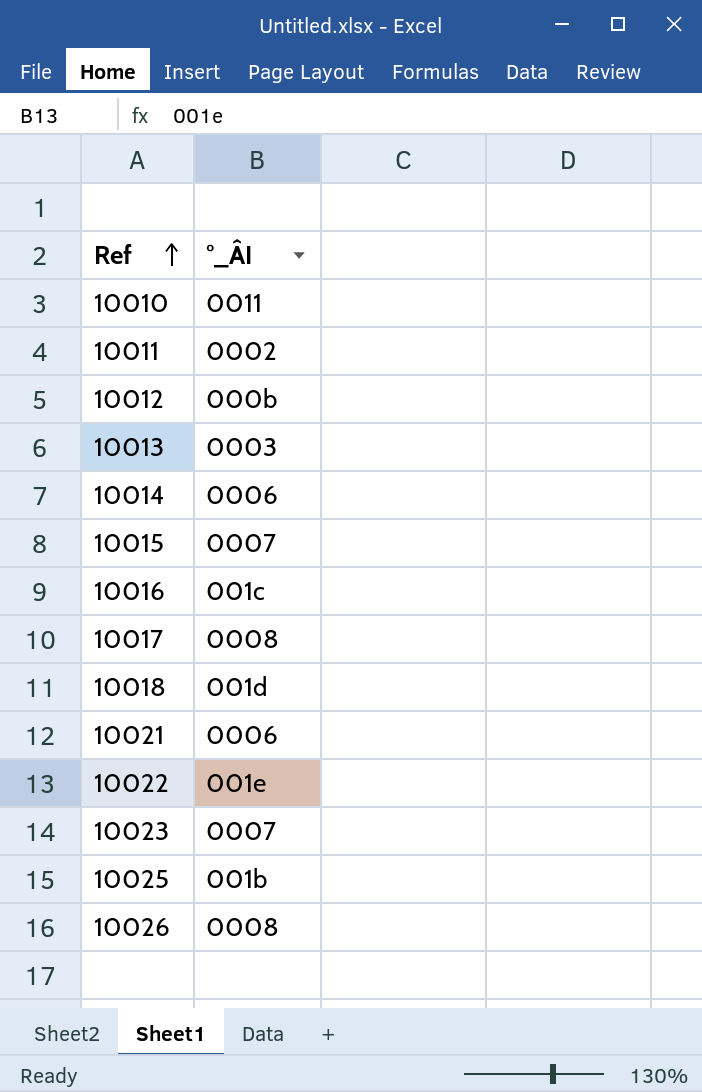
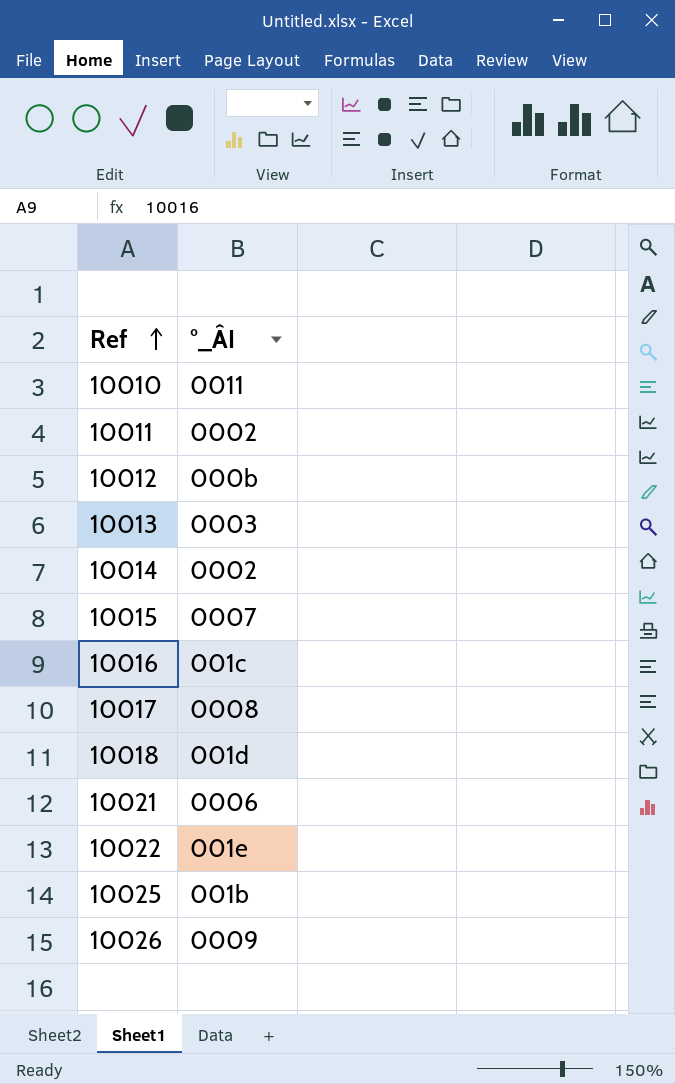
row 10023: 0007 -> none
10014 | °_ÂI: 0006 -> 0002
10026 | °_ÂI: 0008 -> 0009

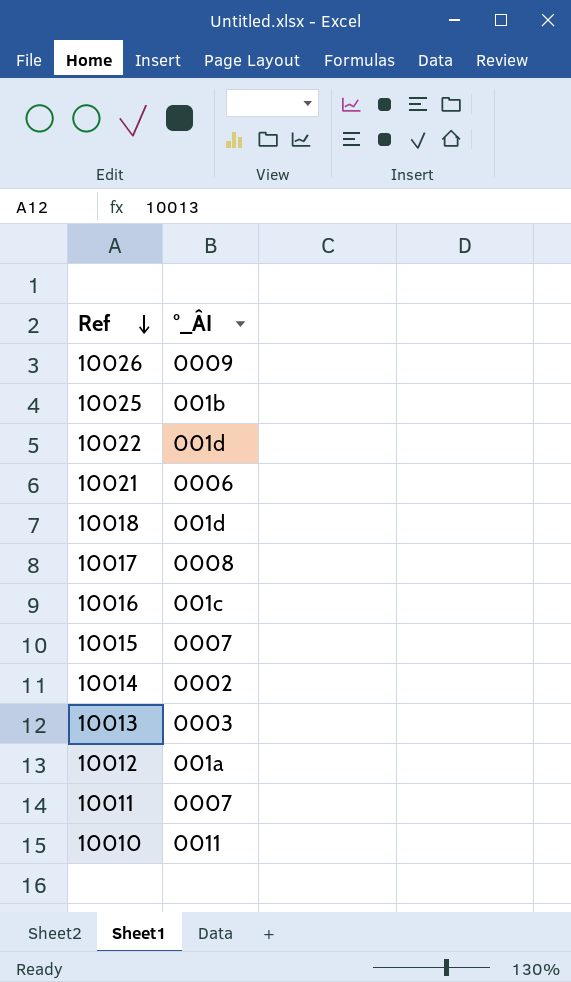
row order: Ref ascending -> Ref descending
10022 | °_ÂI: 001e -> 001d
10012 | °_ÂI: 000b -> 001a
10011 | °_ÂI: 0002 -> 0007

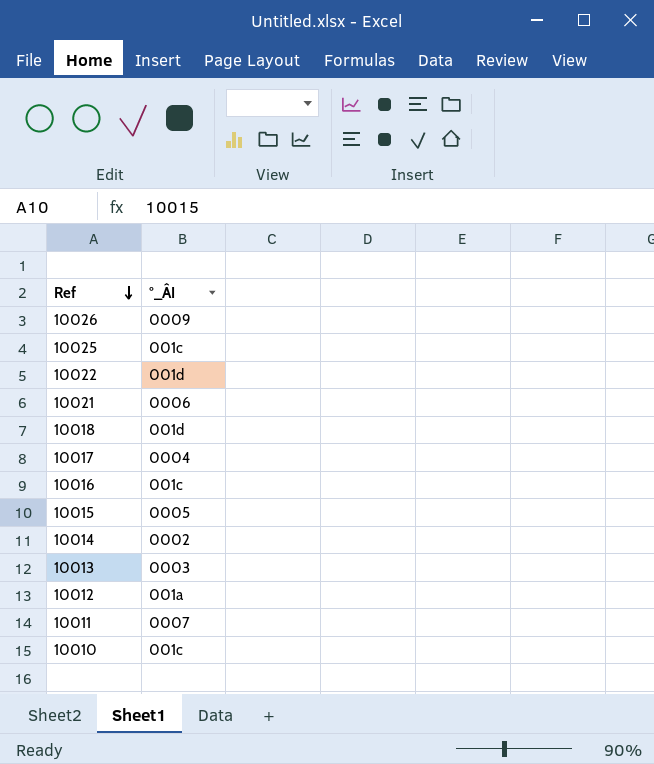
10025 | °_ÂI: 001b -> 001c
10017 | °_ÂI: 0008 -> 0004
10015 | °_ÂI: 0007 -> 0005
10010 | °_ÂI: 0011 -> 001c

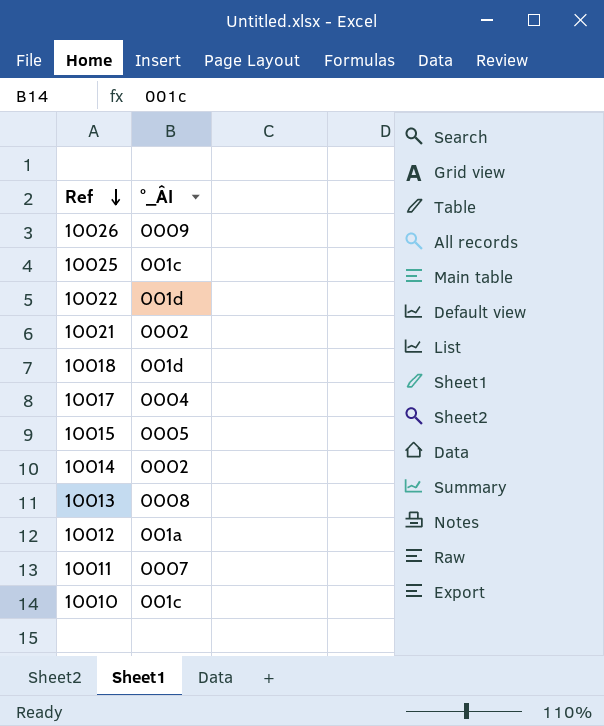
row 10016: 001c -> none
10021 | °_ÂI: 0006 -> 0002
10013 | °_ÂI: 0003 -> 0008

